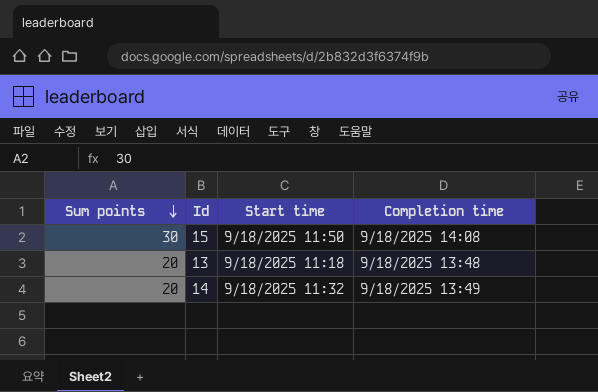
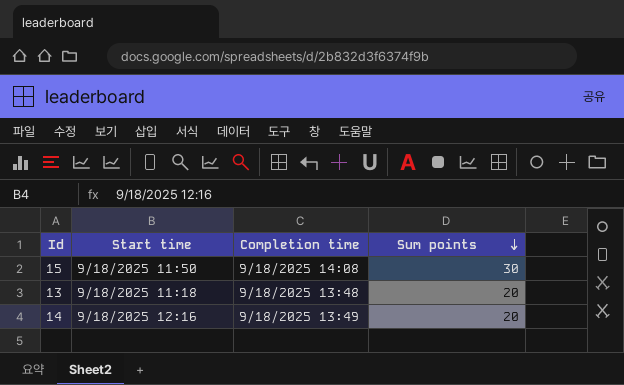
column Sum points | position: 1 -> 4
14 | Start time: 9/18/2025 11:32 -> 9/18/2025 12:16

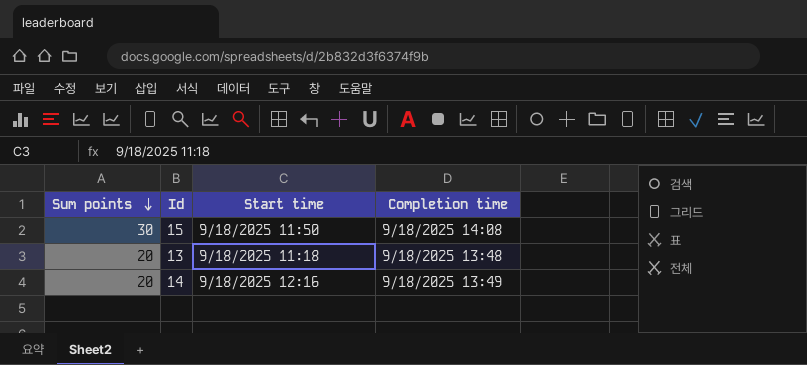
column Sum points | position: 4 -> 1

